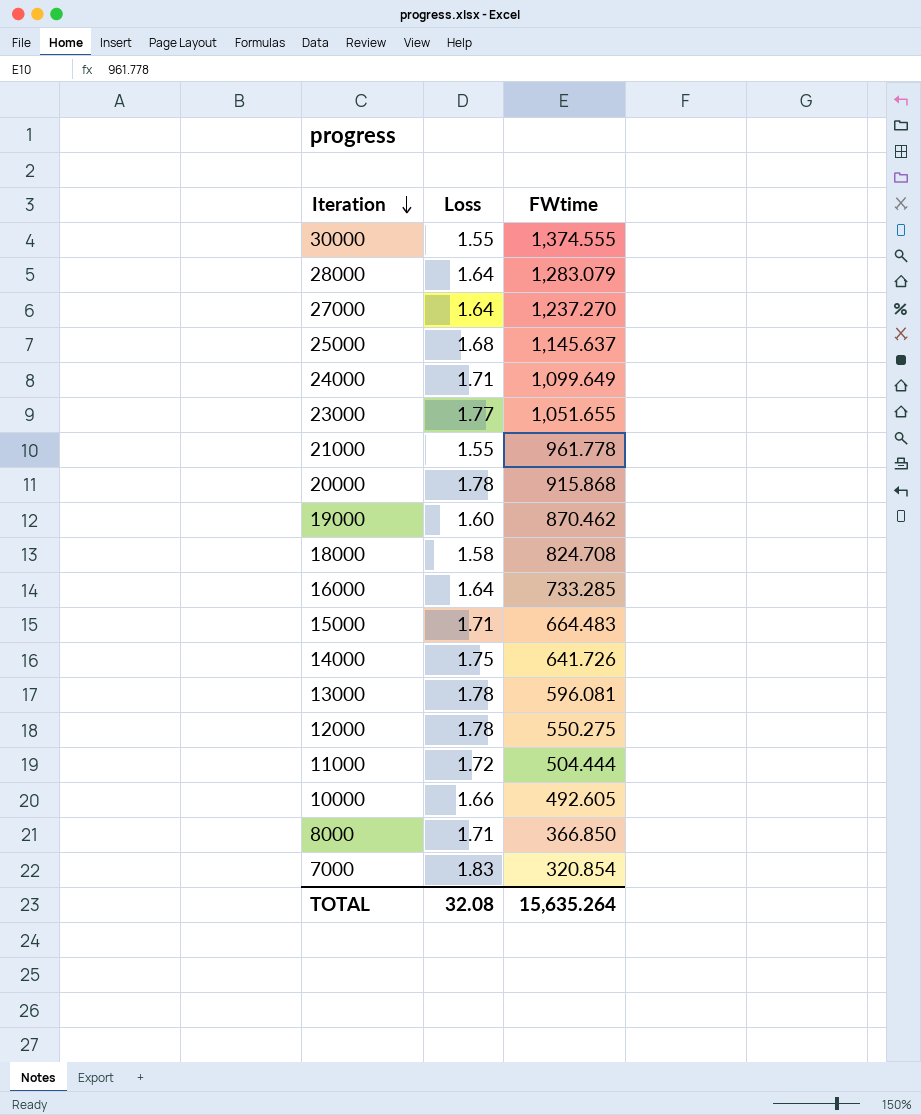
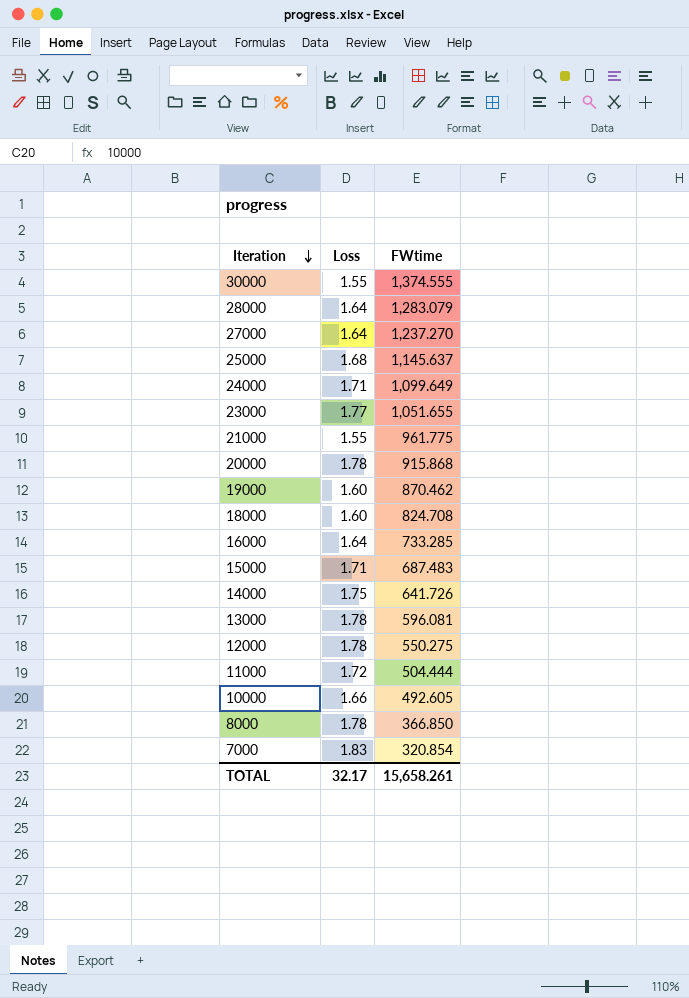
21000 | FWtime: 961.778 -> 961.775
18000 | Loss: 1.58 -> 1.60
15000 | FWtime: 664.483 -> 687.483
8000 | Loss: 1.71 -> 1.78
TOTAL | Loss: 32.08 -> 32.17
TOTAL | FWtime: 15,635.264 -> 15,658.261

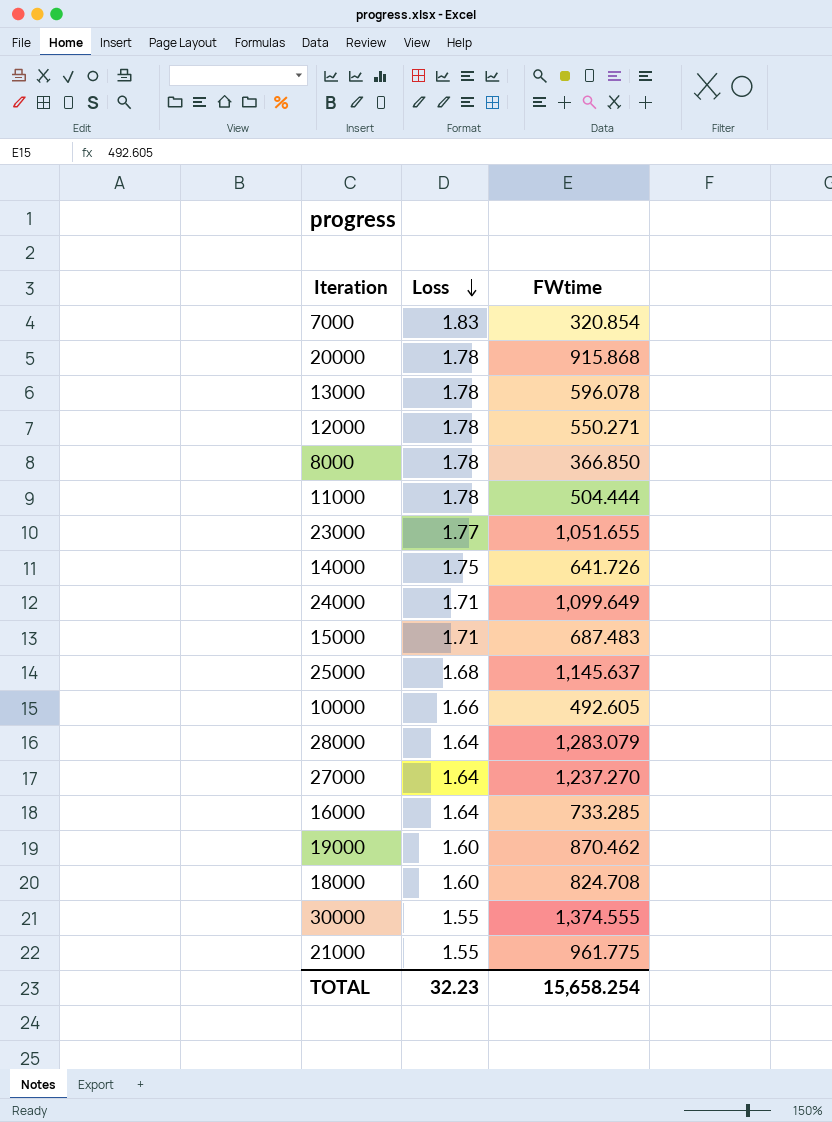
row order: Iteration descending -> Loss descending
13000 | FWtime: 596.081 -> 596.078
12000 | FWtime: 550.275 -> 550.271
11000 | Loss: 1.72 -> 1.78
TOTAL | Loss: 32.17 -> 32.23
TOTAL | FWtime: 15,658.261 -> 15,658.254

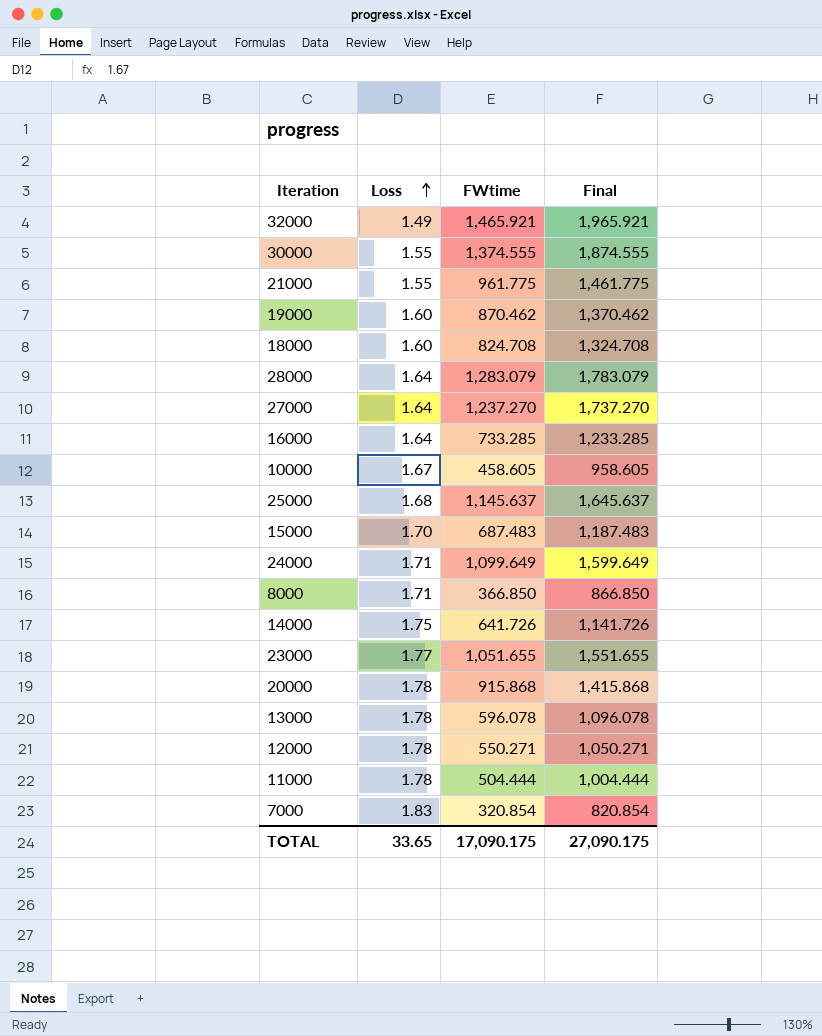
row order: Loss descending -> Loss ascending
column Final | formula: none -> [FWtime] + 500
row 32000: none -> 1.49 | 1,465.921 | 1,965.921
10000 | Loss: 1.66 -> 1.67
10000 | FWtime: 492.605 -> 458.605
15000 | Loss: 1.71 -> 1.70
8000 | Loss: 1.78 -> 1.71
TOTAL | Loss: 32.23 -> 33.65
TOTAL | FWtime: 15,658.254 -> 17,090.175

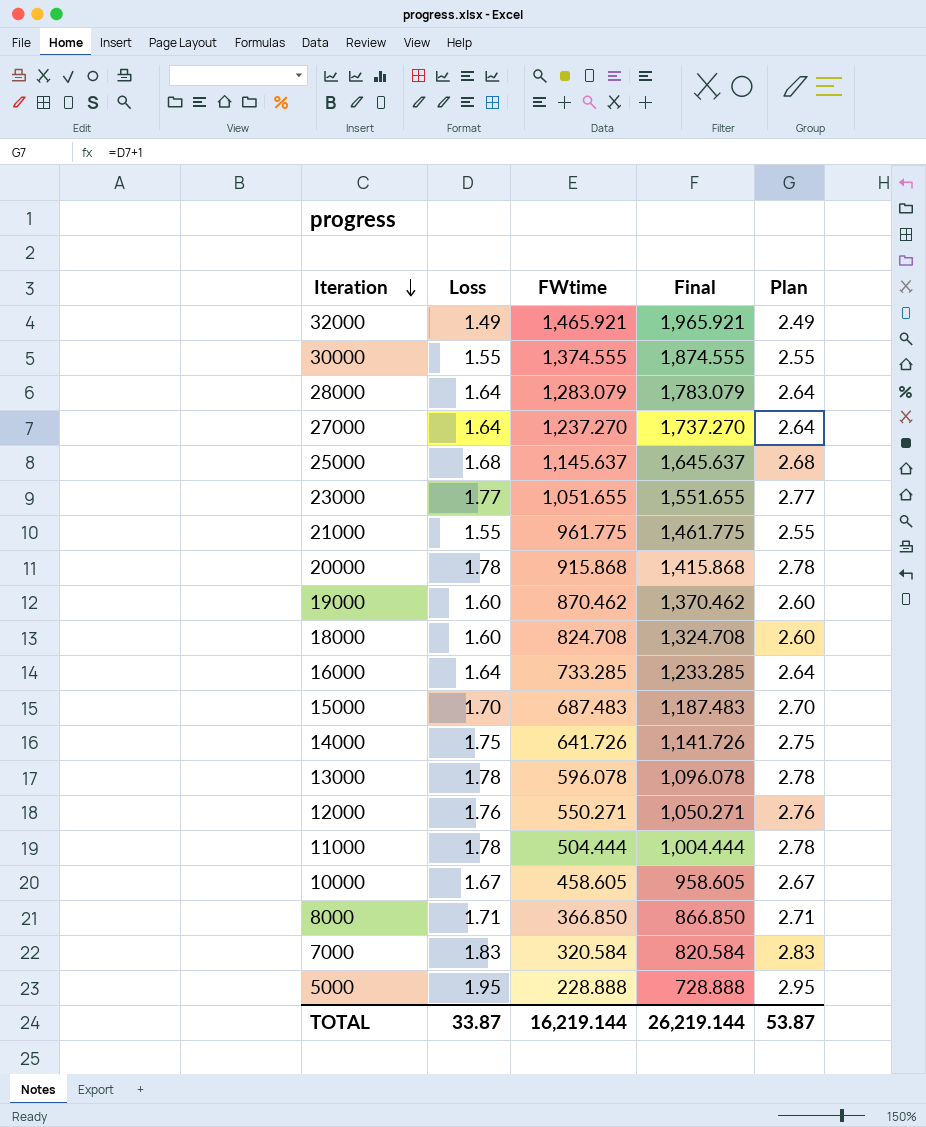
row order: Loss ascending -> Iteration descending
column Plan | formula: none -> [Loss] + 1
row 24000: 1.71 | 1,099.649 | 1,599.649 -> none
12000 | Loss: 1.78 -> 1.76
7000 | FWtime: 320.854 -> 320.584
7000 | Final: 820.854 -> 820.584
row 5000: none -> 1.95 | 228.888 | 728.888 | 2.95
TOTAL | Loss: 33.65 -> 33.87
TOTAL | FWtime: 17,090.175 -> 16,219.144
TOTAL | Final: 27,090.175 -> 26,219.144

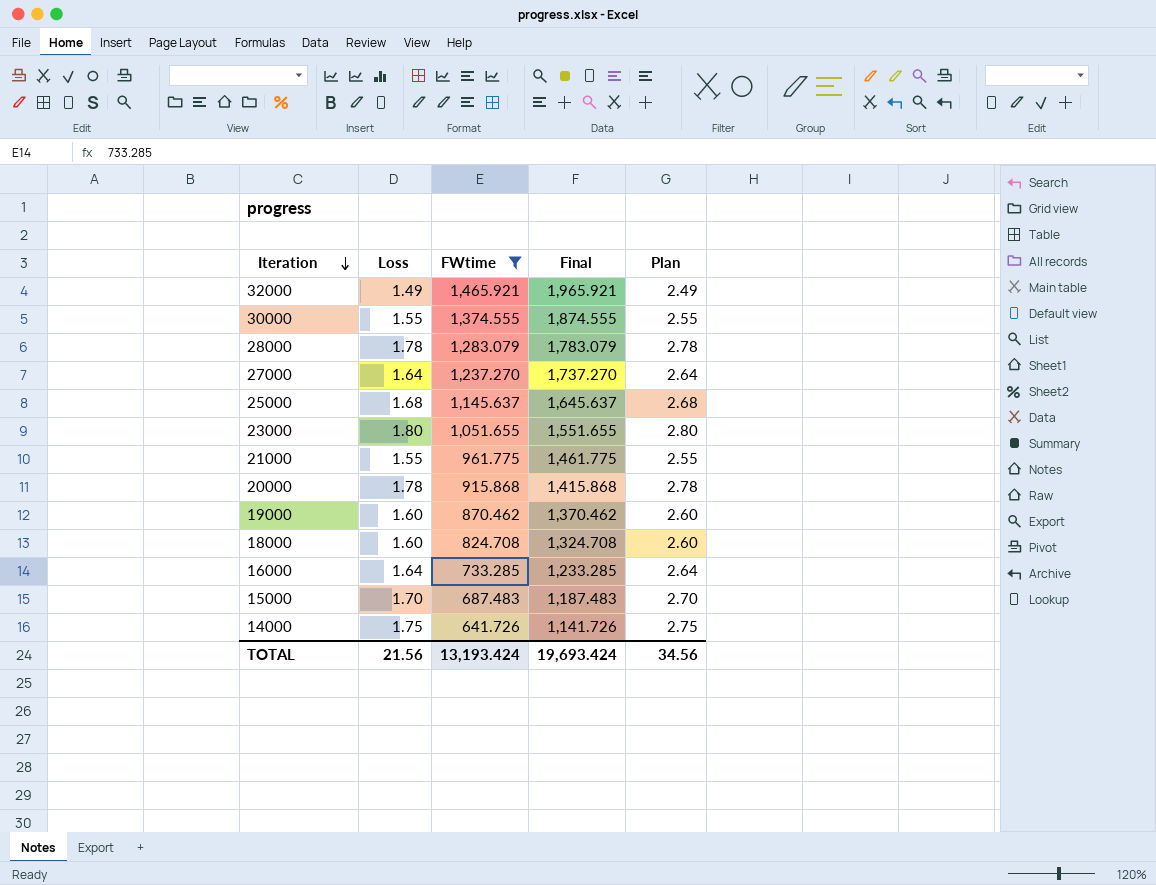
filter: none -> FWtime >= 641.726
28000 | Loss: 1.64 -> 1.78
28000 | Plan: 2.64 -> 2.78
23000 | Loss: 1.77 -> 1.80
23000 | Plan: 2.77 -> 2.80
TOTAL | Loss: 33.87 -> 21.56
TOTAL | FWtime: 16,219.144 -> 13,193.424
TOTAL | Final: 26,219.144 -> 19,693.424
TOTAL | Plan: 53.87 -> 34.56

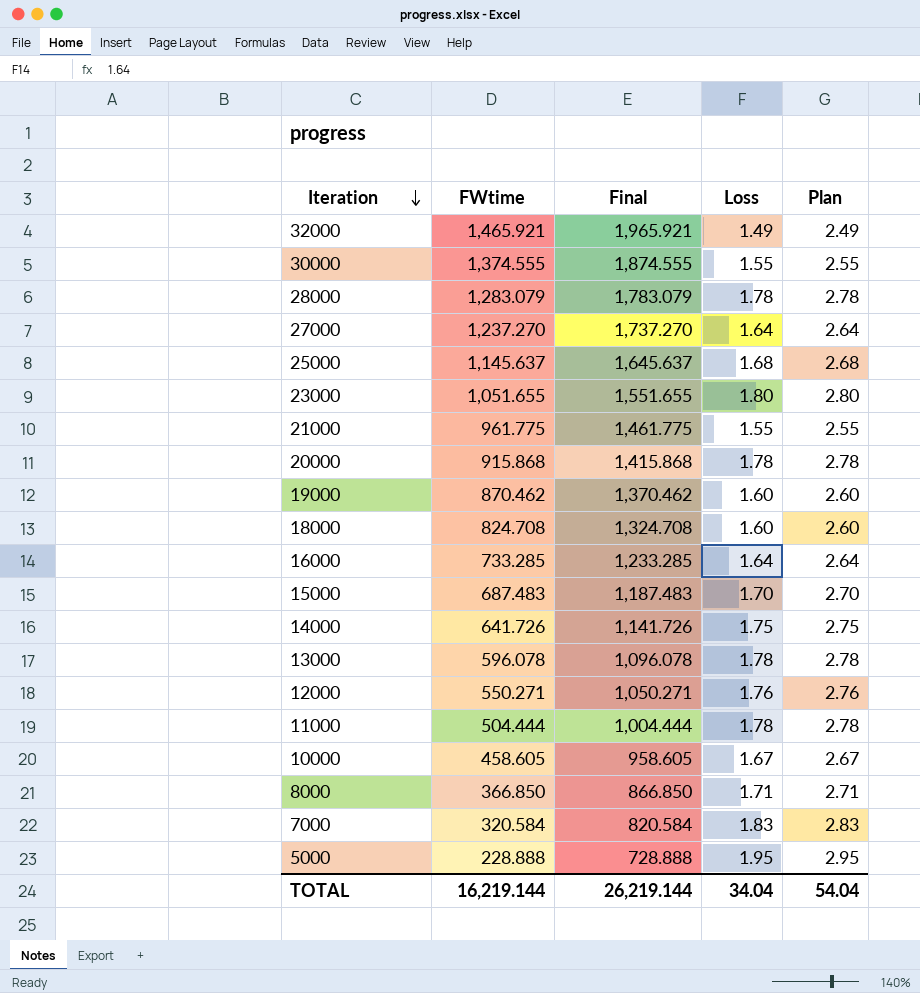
filter: FWtime >= 641.726 -> none
column Loss | position: 2 -> 4
TOTAL | FWtime: 13,193.424 -> 16,219.144
TOTAL | Final: 19,693.424 -> 26,219.144
TOTAL | Loss: 21.56 -> 34.04
TOTAL | Plan: 34.56 -> 54.04

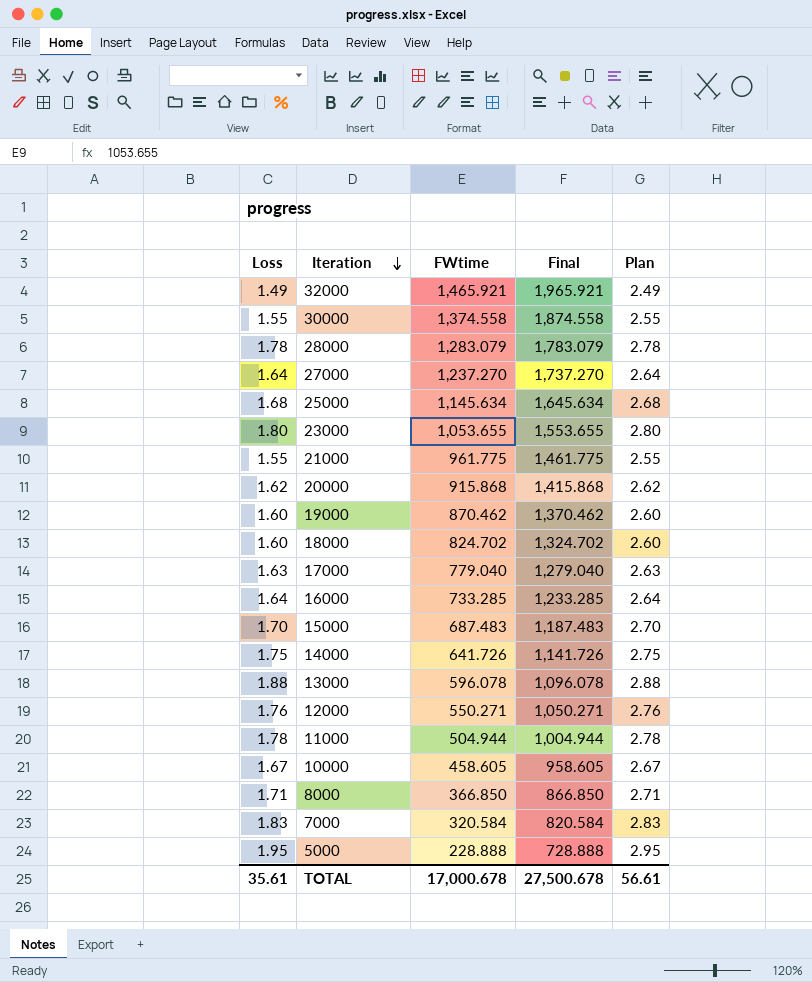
column Loss | position: 4 -> 1
30000 | FWtime: 1,374.555 -> 1,374.558
30000 | Final: 1,874.555 -> 1,874.558
25000 | FWtime: 1,145.637 -> 1,145.634
25000 | Final: 1,645.637 -> 1,645.634
23000 | FWtime: 1,051.655 -> 1,053.655
23000 | Final: 1,551.655 -> 1,553.655
20000 | Loss: 1.78 -> 1.62
20000 | Plan: 2.78 -> 2.62
18000 | FWtime: 824.708 -> 824.702
18000 | Final: 1,324.708 -> 1,324.702
row 17000: none -> 1.63 | 779.040 | 1,279.040 | 2.63
13000 | Loss: 1.78 -> 1.88
13000 | Plan: 2.78 -> 2.88
11000 | FWtime: 504.444 -> 504.944
11000 | Final: 1,004.444 -> 1,004.944
TOTAL | Loss: 34.04 -> 35.61
TOTAL | FWtime: 16,219.144 -> 17,000.678
TOTAL | Final: 26,219.144 -> 27,500.678
TOTAL | Plan: 54.04 -> 56.61

